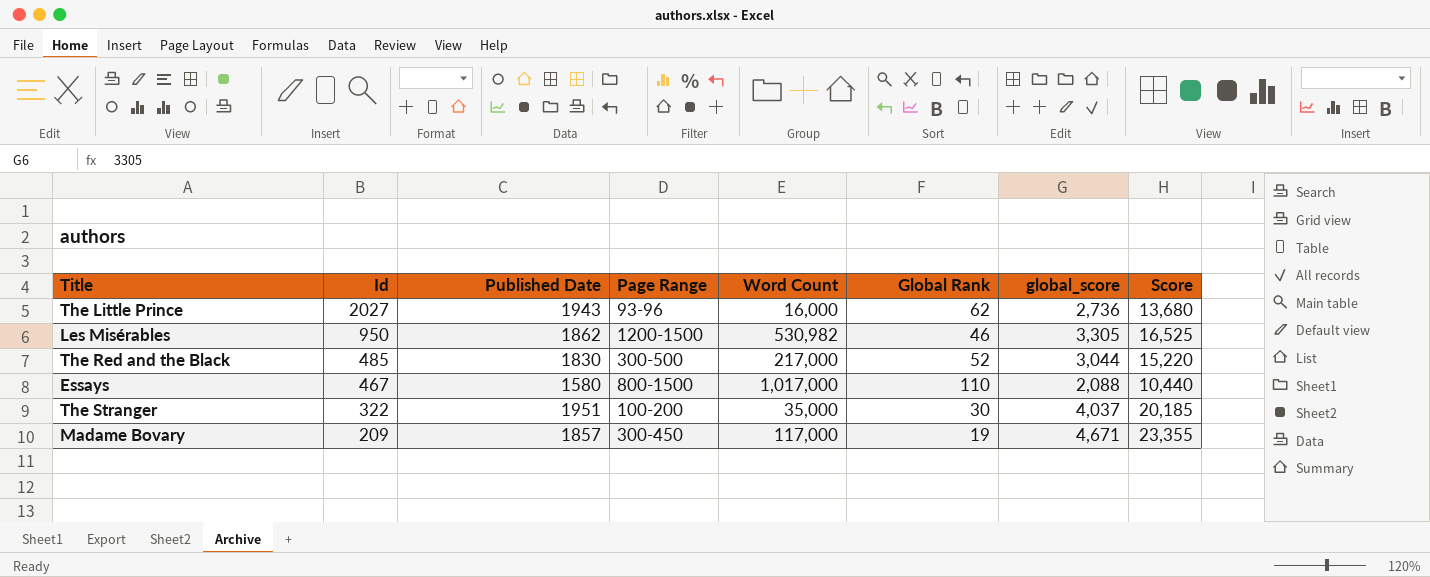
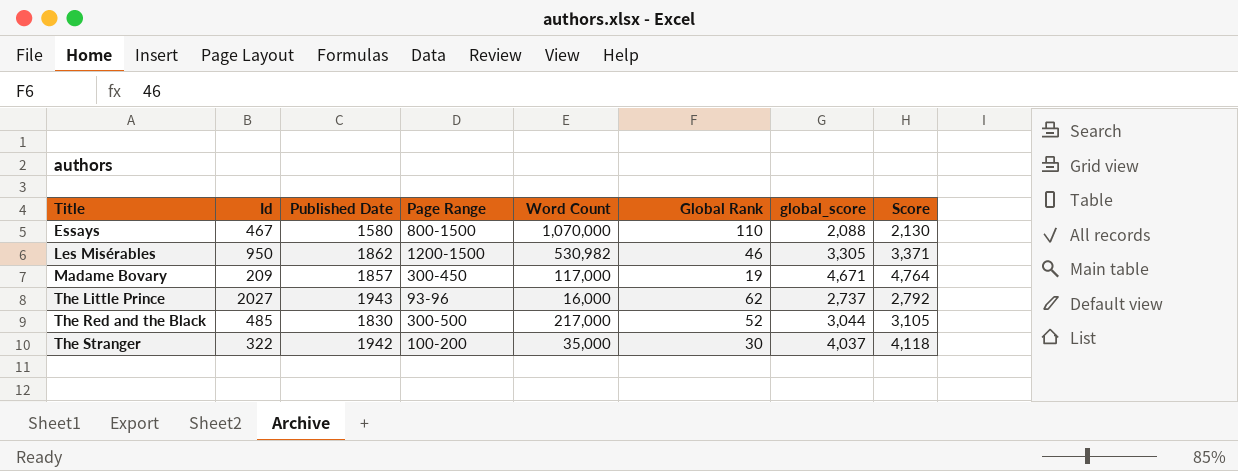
row order: Id descending -> Title ascending
column Score | formula: [global_score] * 5 -> [global_score] * 1.02
Essays | Word Count: 1,017,000 -> 1,070,000
The Little Prince | global_score: 2,736 -> 2,737
The Stranger | Published Date: 1951 -> 1942

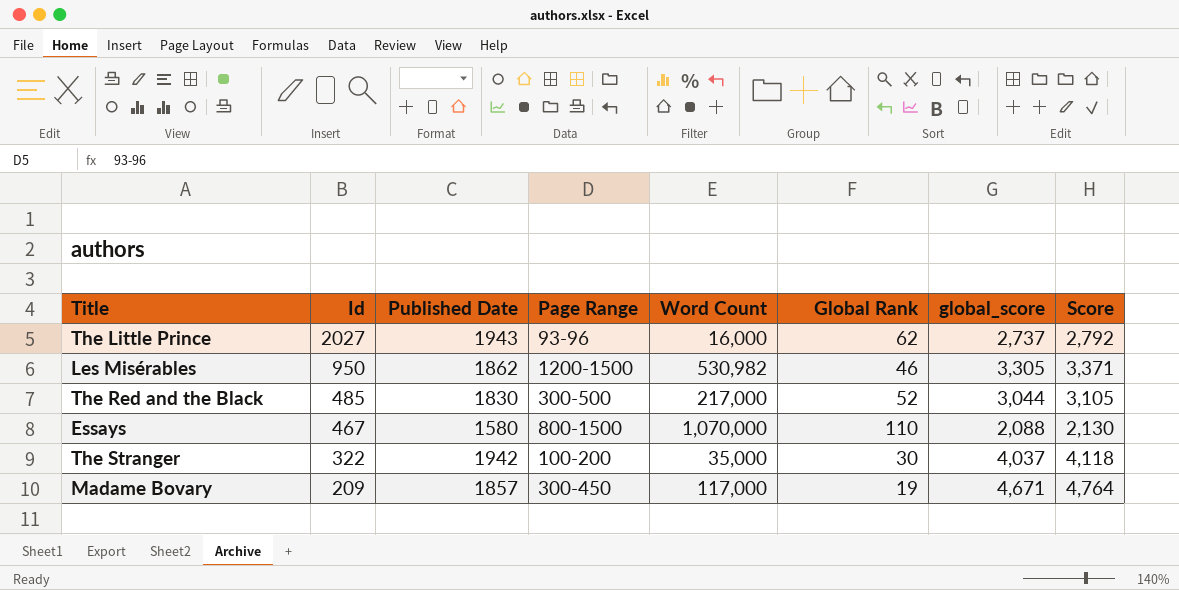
row order: Title ascending -> Id descending

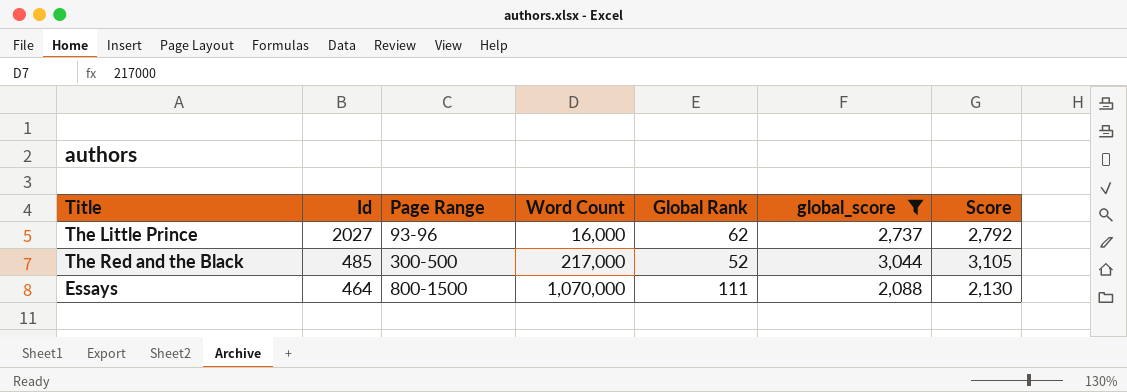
filter: none -> global_score <= 3,044
column Published Date | position: 3 -> none
Essays | Id: 467 -> 464
Essays | Global Rank: 110 -> 111

